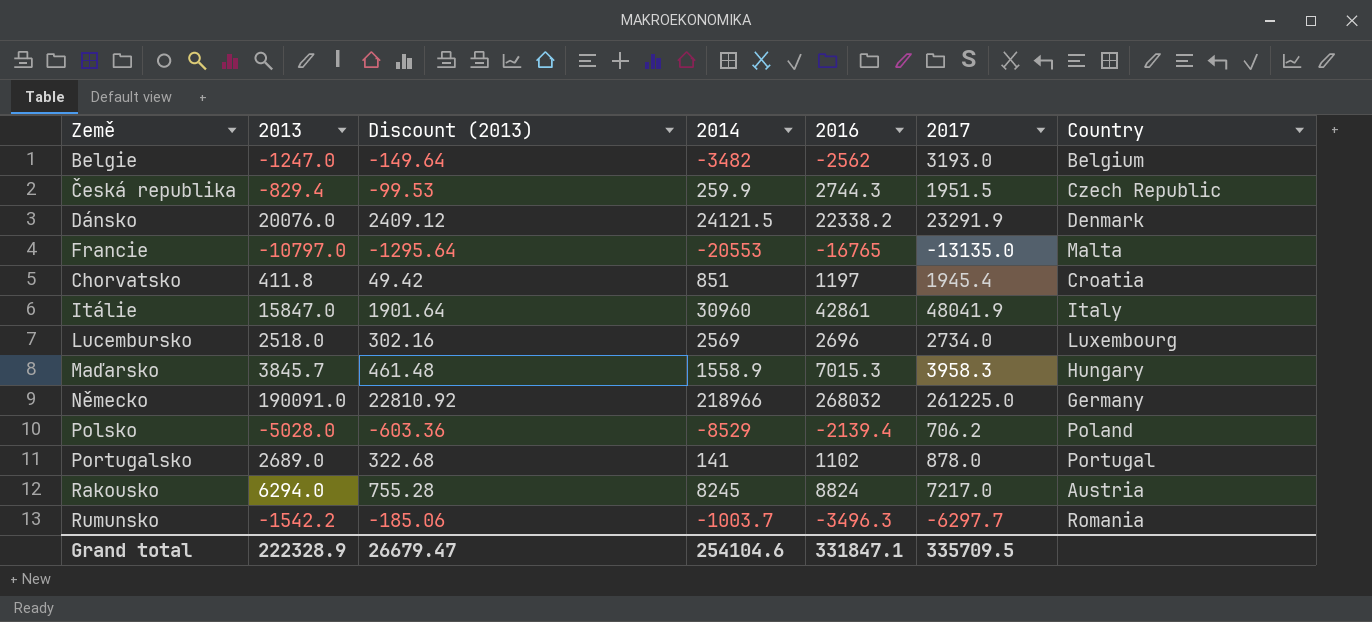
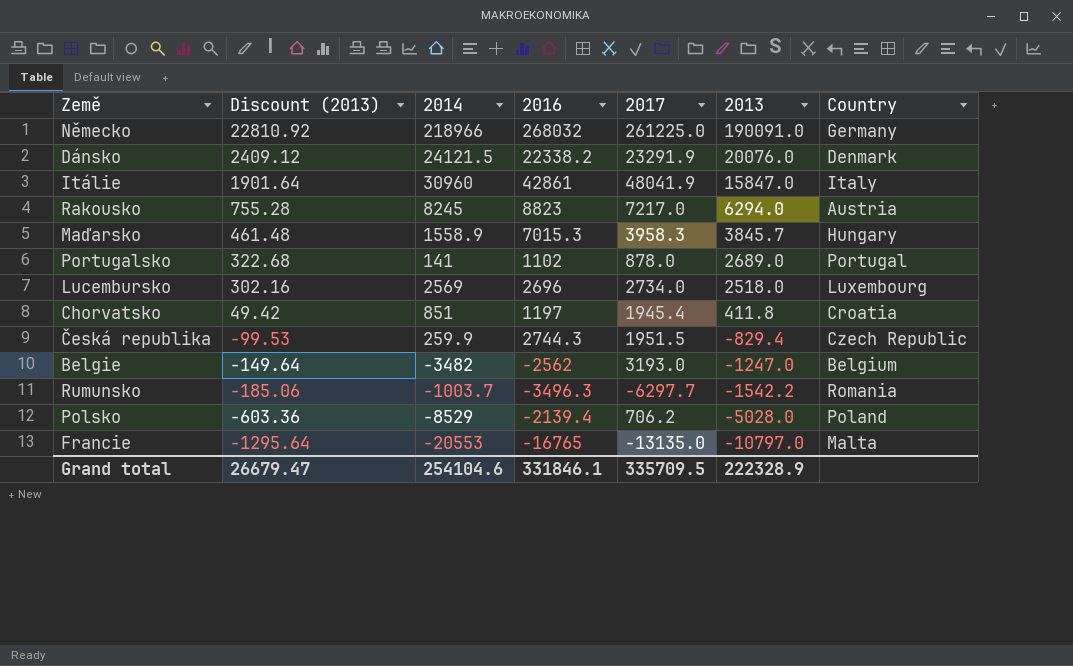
row order: none -> Discount (2013) descending
column 2013 | position: 2 -> 6
Rakousko | 2016: 8824 -> 8823
Grand total | 2016: 331847.1 -> 331846.1

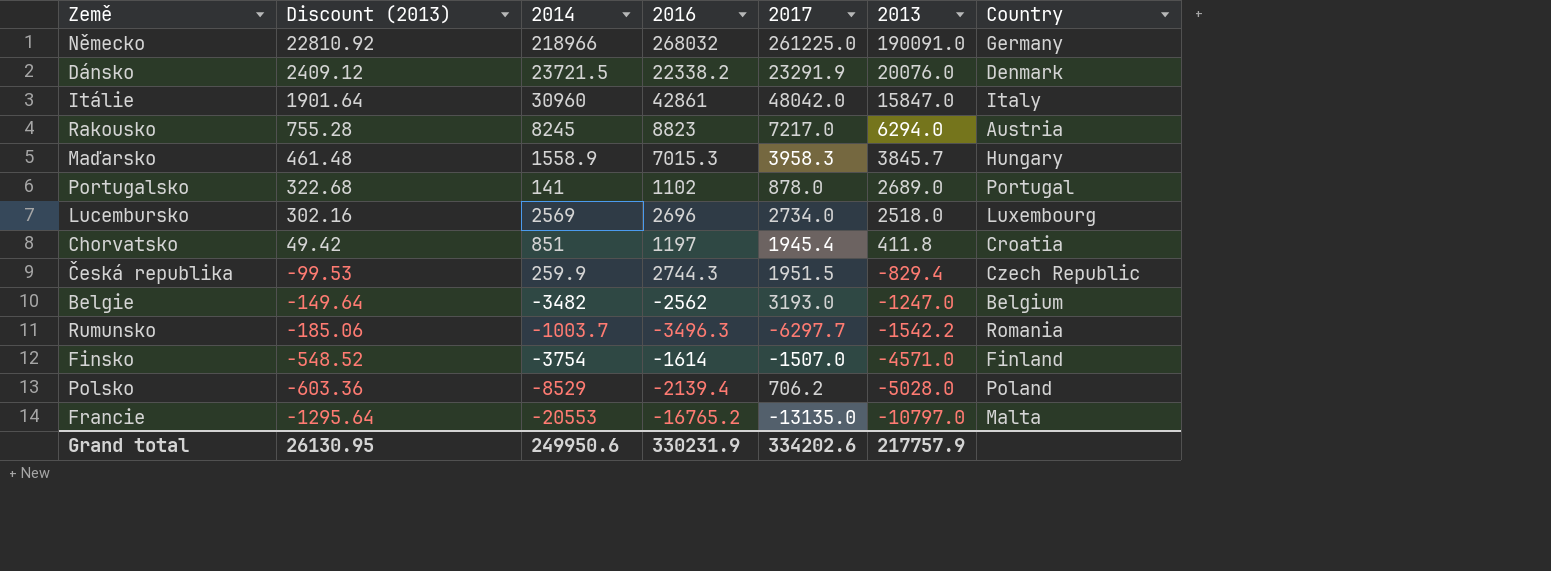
Dánsko | 2014: 24121.5 -> 23721.5
Itálie | 2017: 48041.9 -> 48042.0
row Finsko: none -> -548.52 | -3754 | -1614 | -1507.0 | -4571.0 | Finland
Francie | 2016: -16765 -> -16765.2
Grand total | Discount (2013): 26679.47 -> 26130.95
Grand total | 2014: 254104.6 -> 249950.6
Grand total | 2016: 331846.1 -> 330231.9
Grand total | 2017: 335709.5 -> 334202.6
Grand total | 2013: 222328.9 -> 217757.9

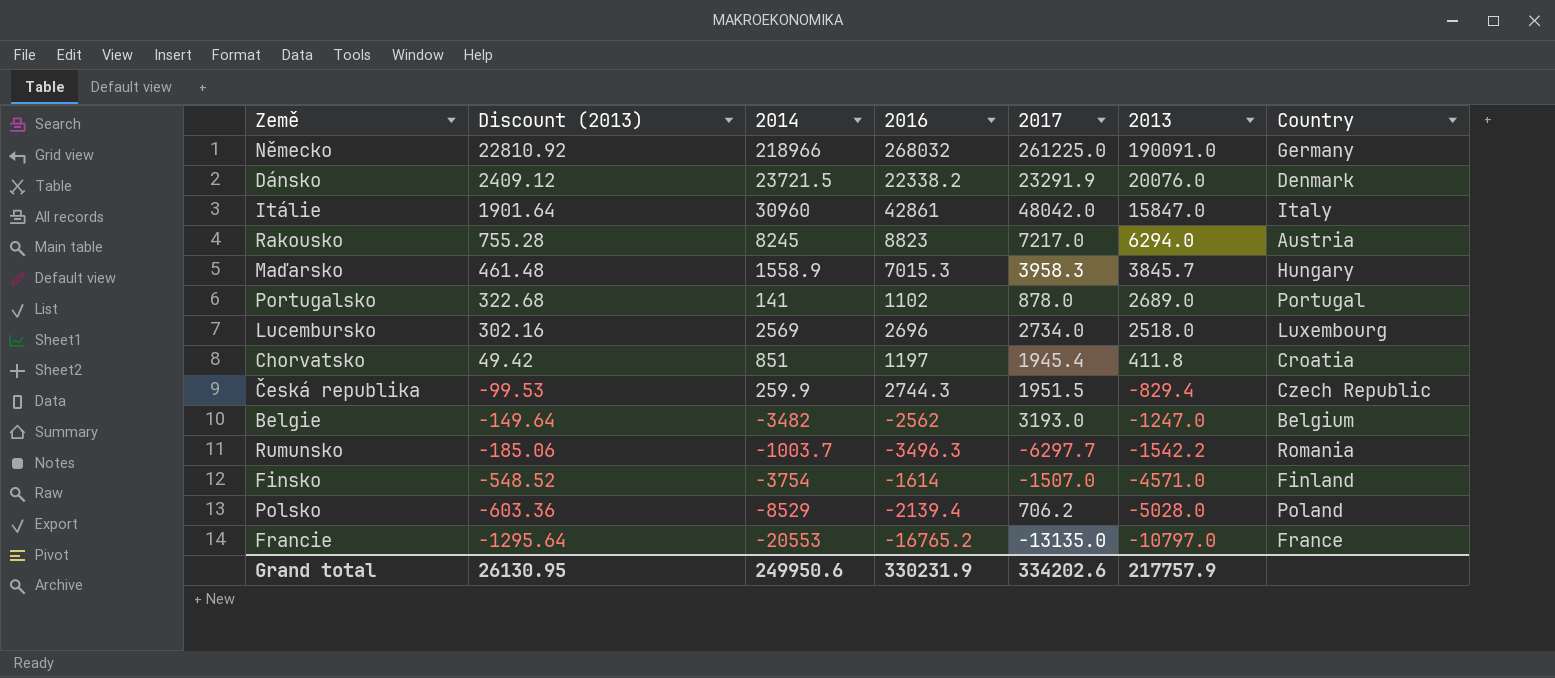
Francie | Country: Malta -> France

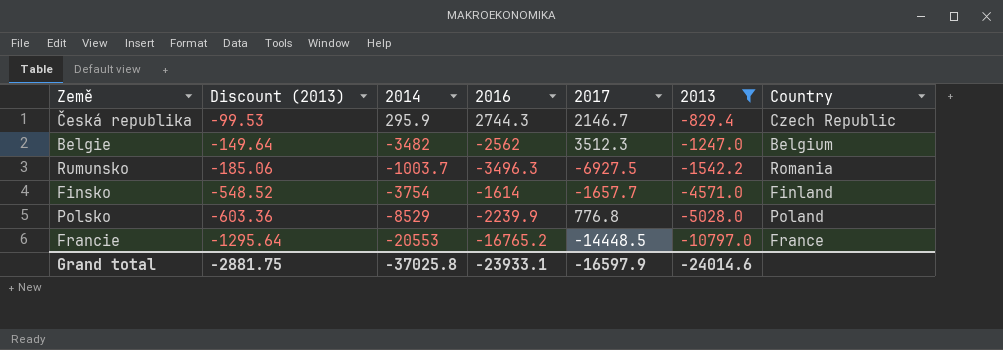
filter: none -> 2013 <= -829.4
Česká republika | 2014: 259.9 -> 295.9
Česká republika | 2017: 1951.5 -> 2146.7
Belgie | 2017: 3193.0 -> 3512.3
Rumunsko | 2017: -6297.7 -> -6927.5
Finsko | 2017: -1507.0 -> -1657.7
Polsko | 2016: -2139.4 -> -2239.9
Polsko | 2017: 706.2 -> 776.8
Francie | 2017: -13135.0 -> -14448.5
Grand total | Discount (2013): 26130.95 -> -2881.75
Grand total | 2014: 249950.6 -> -37025.8
Grand total | 2016: 330231.9 -> -23933.1
Grand total | 2017: 334202.6 -> -16597.9
Grand total | 2013: 217757.9 -> -24014.6

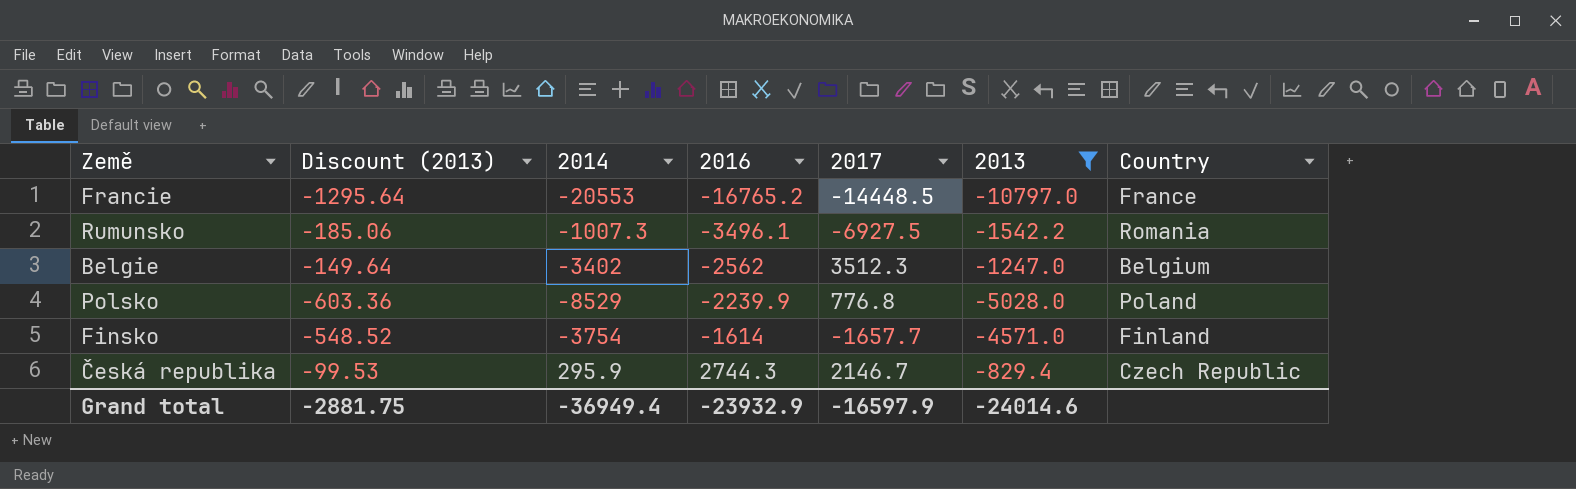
row order: Discount (2013) descending -> 2016 ascending
Rumunsko | 2014: -1003.7 -> -1007.3
Rumunsko | 2016: -3496.3 -> -3496.1
Belgie | 2014: -3482 -> -3402
Grand total | 2014: -37025.8 -> -36949.4
Grand total | 2016: -23933.1 -> -23932.9

